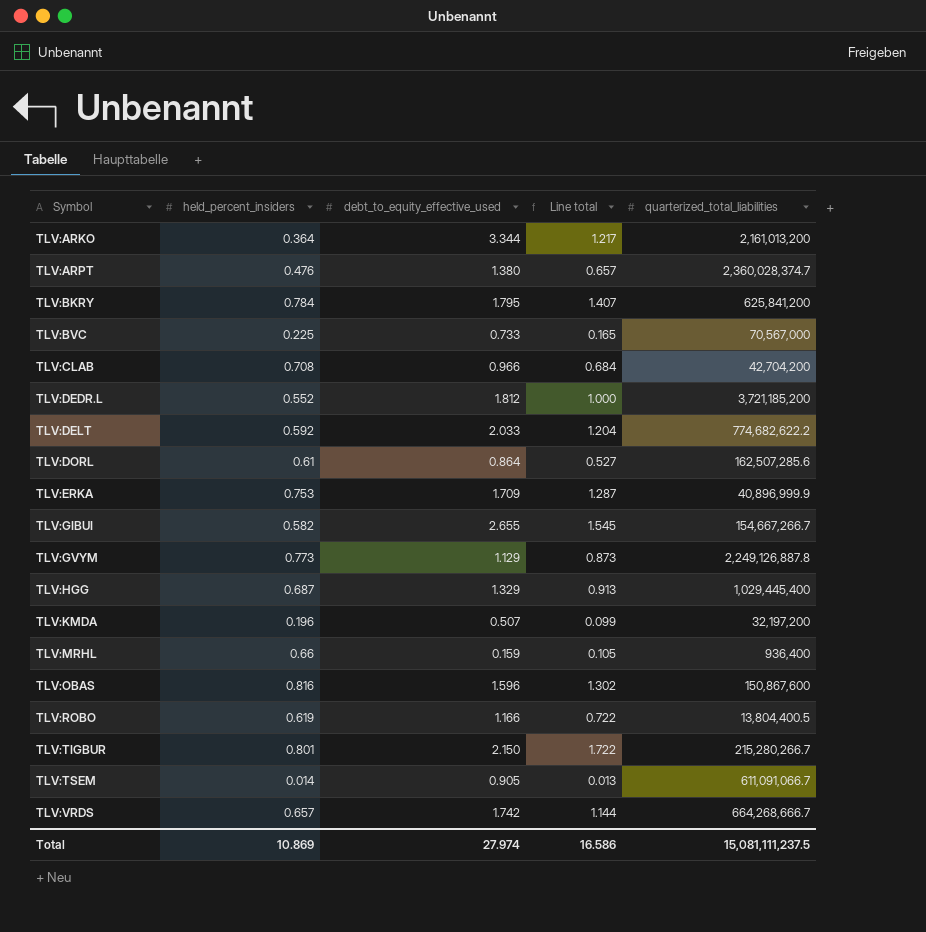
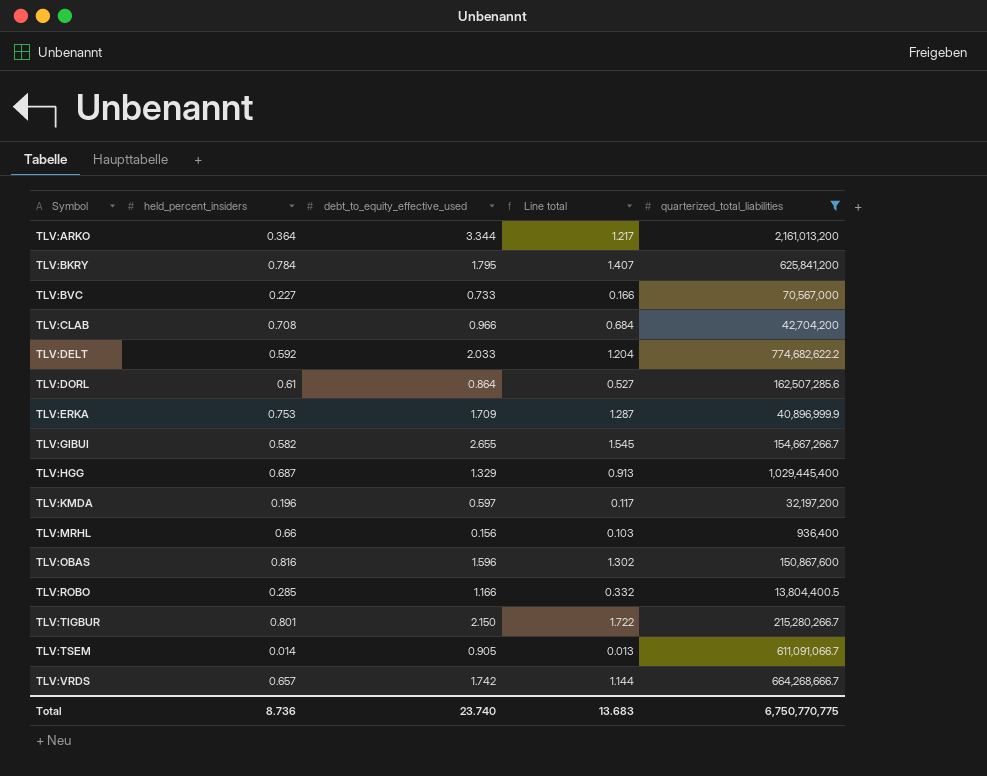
filter: none -> quarterized_total_liabilities <= 2,161,013,200
TLV:BVC | held_percent_insiders: 0.225 -> 0.227
TLV:BVC | Line total: 0.165 -> 0.166
TLV:KMDA | debt_to_equity_effective_used: 0.507 -> 0.597
TLV:KMDA | Line total: 0.099 -> 0.117
TLV:MRHL | debt_to_equity_effective_used: 0.159 -> 0.156
TLV:MRHL | Line total: 0.105 -> 0.103
TLV:ROBO | held_percent_insiders: 0.619 -> 0.285
TLV:ROBO | Line total: 0.722 -> 0.332
Total | held_percent_insiders: 10.869 -> 8.736
Total | debt_to_equity_effective_used: 27.974 -> 23.740
Total | Line total: 16.586 -> 13.683
Total | quarterized_total_liabilities: 15,081,111,237.5 -> 6,750,770,775

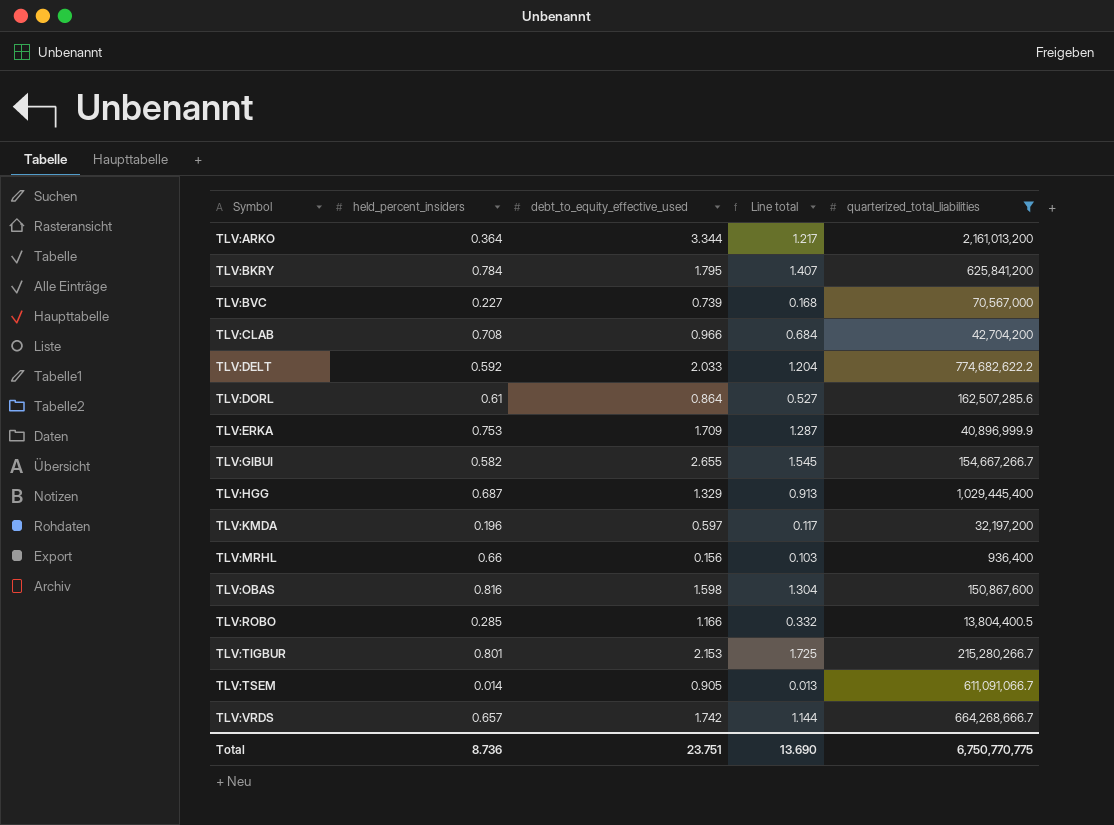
TLV:BVC | debt_to_equity_effective_used: 0.733 -> 0.739
TLV:BVC | Line total: 0.166 -> 0.168
TLV:OBAS | debt_to_equity_effective_used: 1.596 -> 1.598
TLV:OBAS | Line total: 1.302 -> 1.304
TLV:TIGBUR | debt_to_equity_effective_used: 2.150 -> 2.153
TLV:TIGBUR | Line total: 1.722 -> 1.725
Total | debt_to_equity_effective_used: 23.740 -> 23.751
Total | Line total: 13.683 -> 13.690

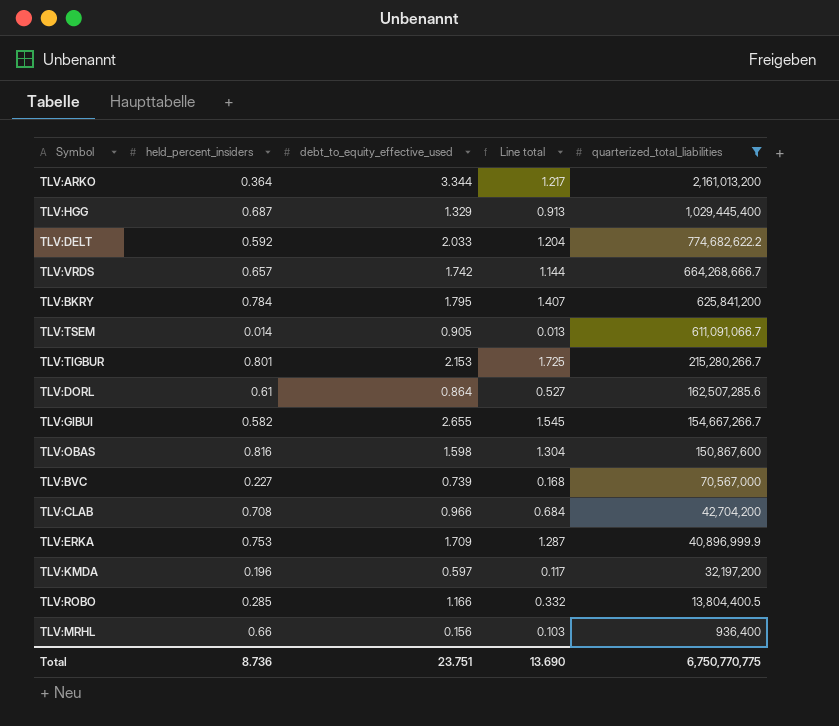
row order: Symbol ascending -> quarterized_total_liabilities descending

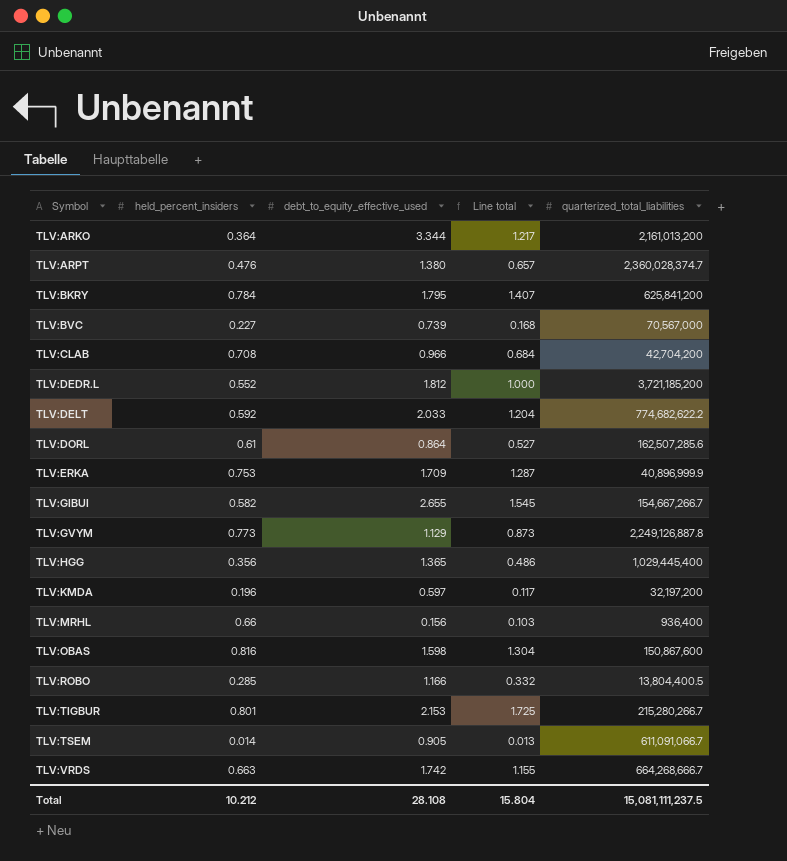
filter: quarterized_total_liabilities <= 2,161,013,200 -> none
row order: quarterized_total_liabilities descending -> Symbol ascending
TLV:HGG | held_percent_insiders: 0.687 -> 0.356
TLV:HGG | debt_to_equity_effective_used: 1.329 -> 1.365
TLV:HGG | Line total: 0.913 -> 0.486
TLV:VRDS | held_percent_insiders: 0.657 -> 0.663
TLV:VRDS | Line total: 1.144 -> 1.155
Total | held_percent_insiders: 8.736 -> 10.212
Total | debt_to_equity_effective_used: 23.751 -> 28.108
Total | Line total: 13.690 -> 15.804
Total | quarterized_total_liabilities: 6,750,770,775 -> 15,081,111,237.5

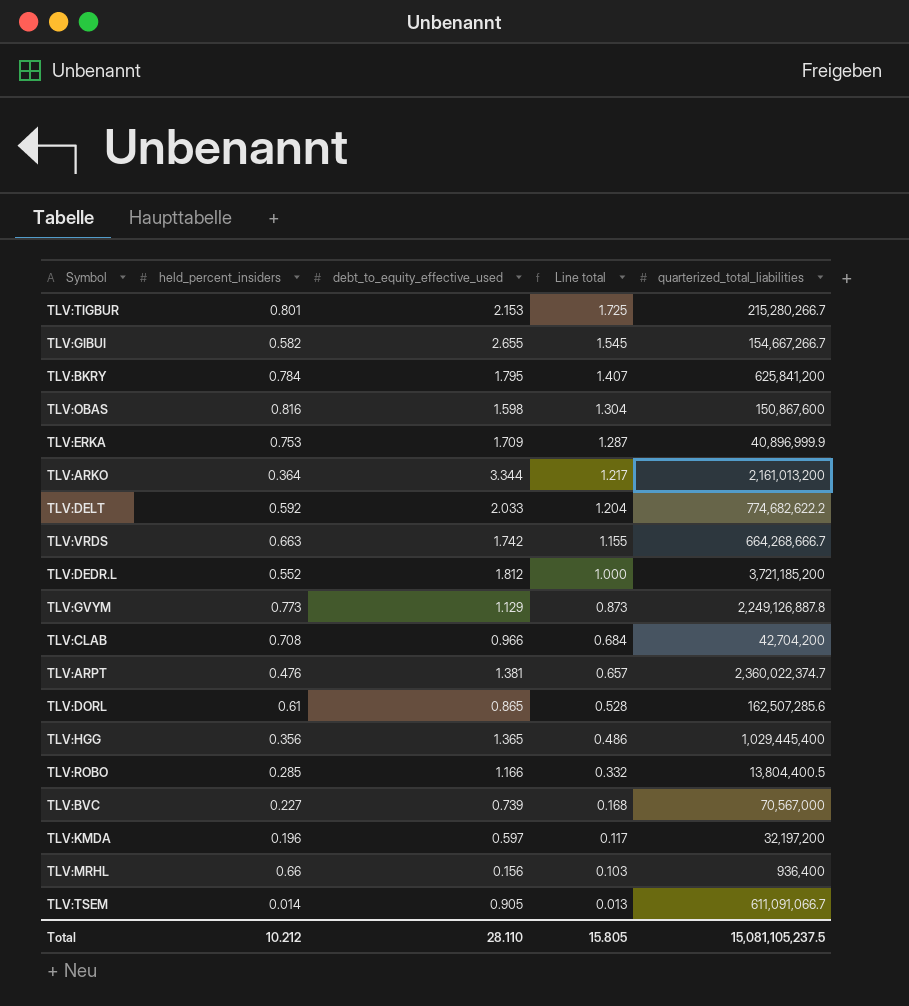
row order: Symbol ascending -> Line total descending
TLV:ARPT | debt_to_equity_effective_used: 1.380 -> 1.381
TLV:ARPT | quarterized_total_liabilities: 2,360,028,374.7 -> 2,360,022,374.7
TLV:DORL | debt_to_equity_effective_used: 0.864 -> 0.865
TLV:DORL | Line total: 0.527 -> 0.528
Total | debt_to_equity_effective_used: 28.108 -> 28.110
Total | Line total: 15.804 -> 15.805
Total | quarterized_total_liabilities: 15,081,111,237.5 -> 15,081,105,237.5

